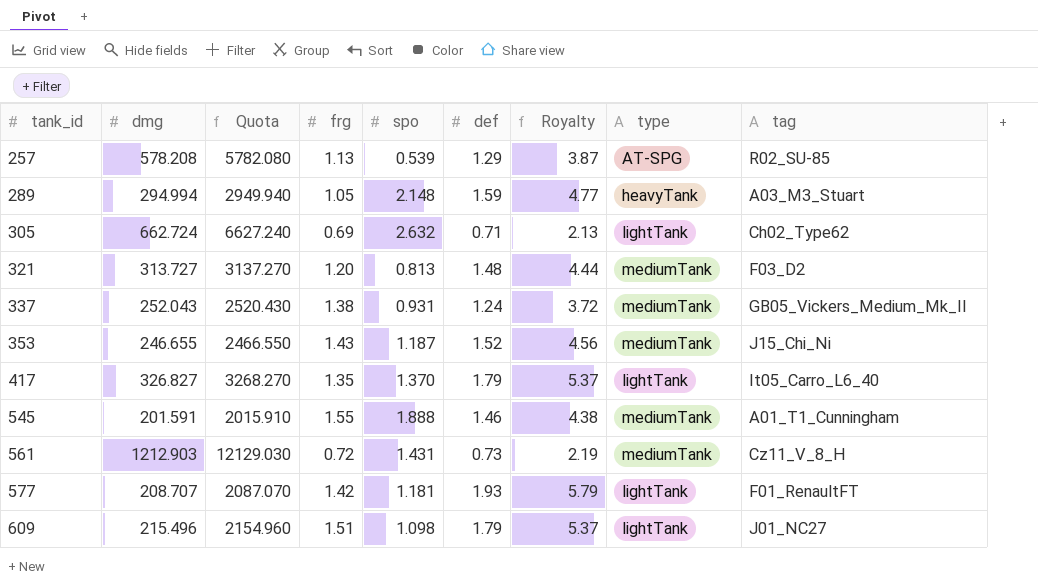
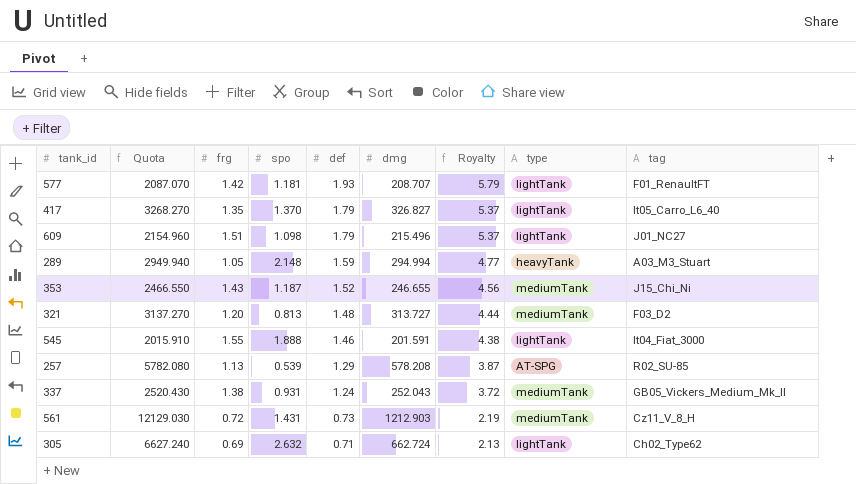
row order: tank_id ascending -> def descending
column dmg | position: 2 -> 6
545 | type: mediumTank -> lightTank
545 | tag: A01_T1_Cunningham -> It04_Fiat_3000

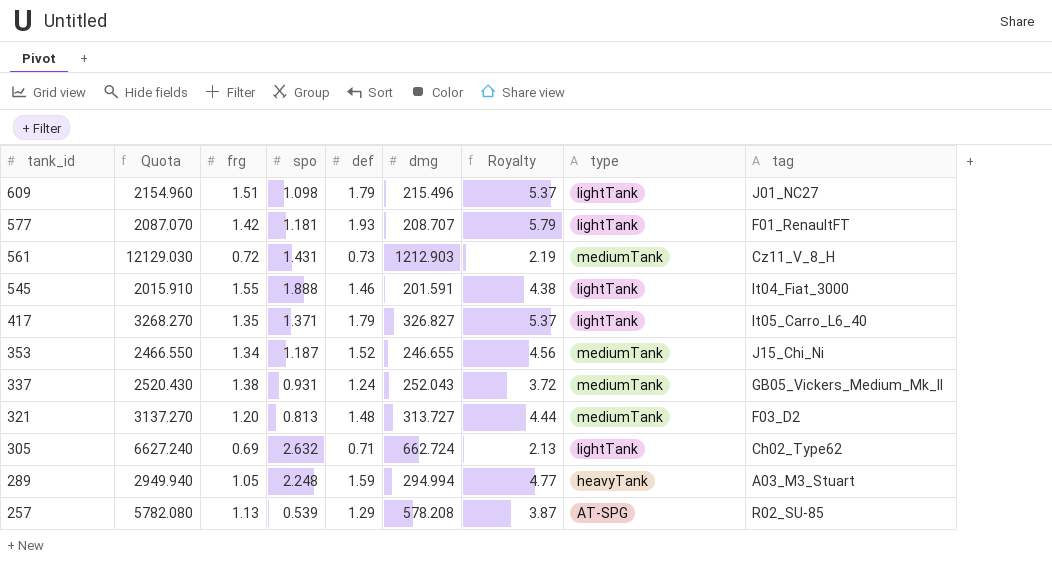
row order: def descending -> tank_id descending
417 | spo: 1.370 -> 1.371
353 | frg: 1.43 -> 1.34
289 | spo: 2.148 -> 2.248

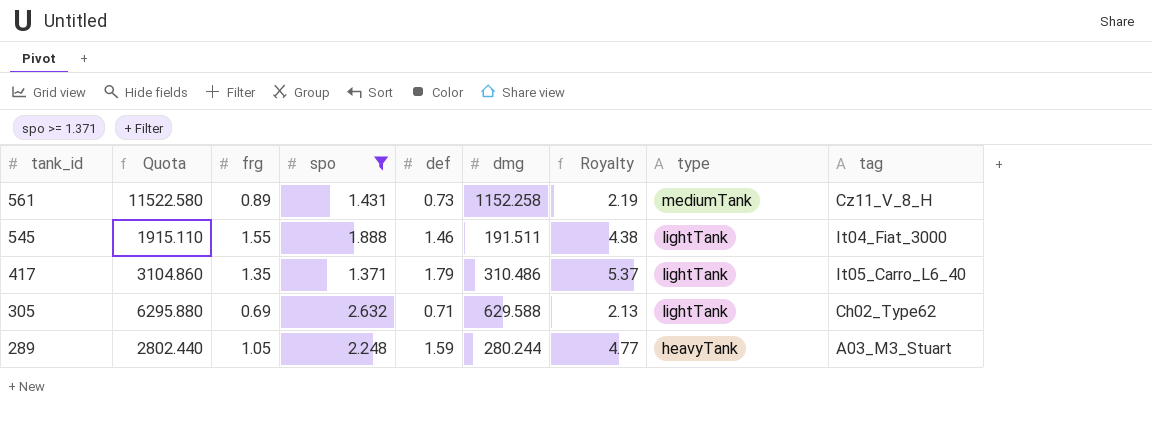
filter: none -> spo >= 1.371
561 | Quota: 12129.030 -> 11522.580
561 | frg: 0.72 -> 0.89
561 | dmg: 1212.903 -> 1152.258
545 | Quota: 2015.910 -> 1915.110
545 | dmg: 201.591 -> 191.511
417 | Quota: 3268.270 -> 3104.860
417 | dmg: 326.827 -> 310.486
305 | Quota: 6627.240 -> 6295.880
305 | dmg: 662.724 -> 629.588
289 | Quota: 2949.940 -> 2802.440
289 | dmg: 294.994 -> 280.244

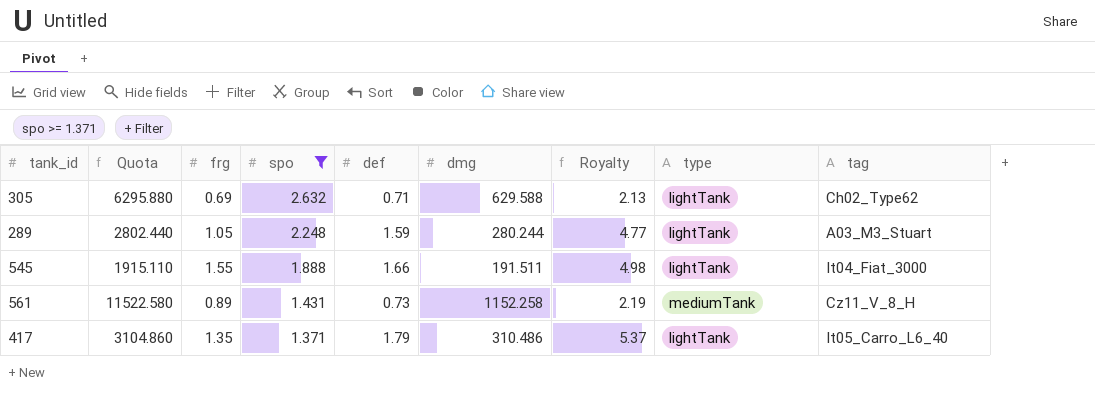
row order: tank_id descending -> spo descending
289 | type: heavyTank -> lightTank
545 | def: 1.46 -> 1.66
545 | Royalty: 4.38 -> 4.98

